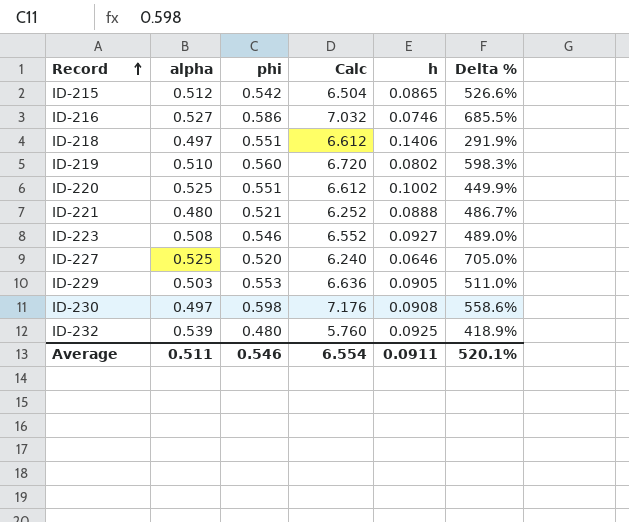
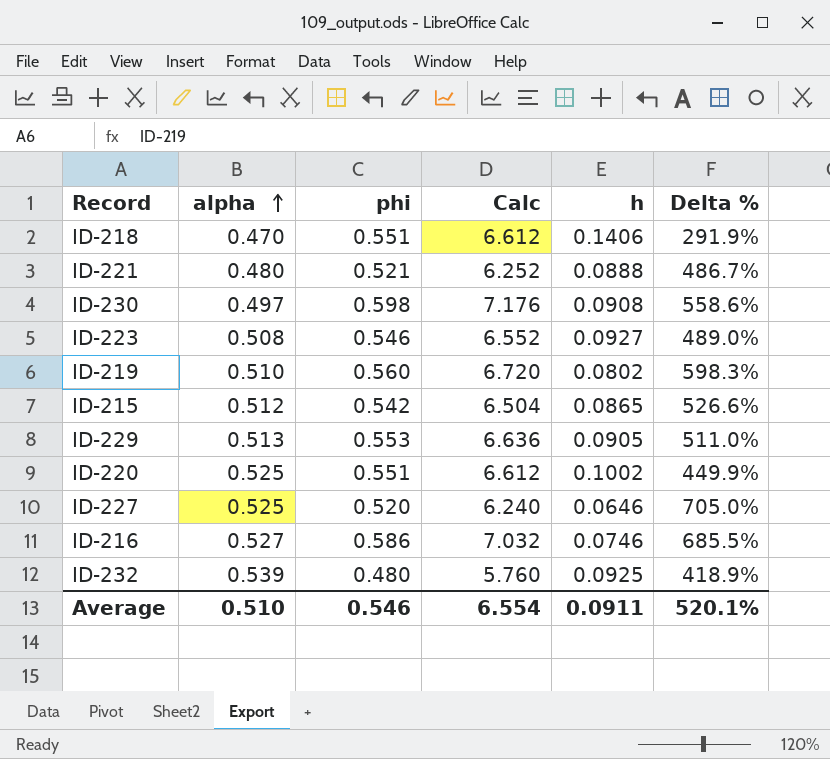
row order: Record ascending -> alpha ascending
ID-218 | alpha: 0.497 -> 0.470
ID-229 | alpha: 0.503 -> 0.513
Average | alpha: 0.511 -> 0.510

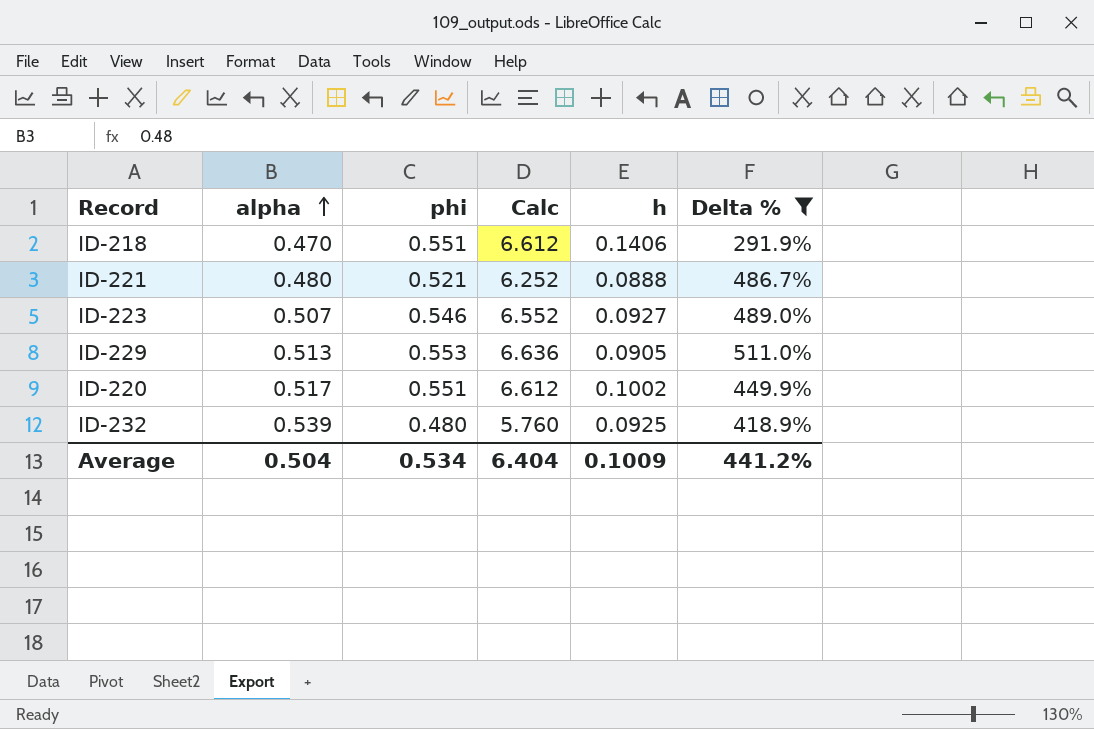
filter: none -> Delta % <= 511.0%
ID-223 | alpha: 0.508 -> 0.507
ID-220 | alpha: 0.525 -> 0.517
Average | alpha: 0.510 -> 0.504
Average | phi: 0.546 -> 0.534
Average | Calc: 6.554 -> 6.404
Average | h: 0.0911 -> 0.1009
Average | Delta %: 520.1% -> 441.2%

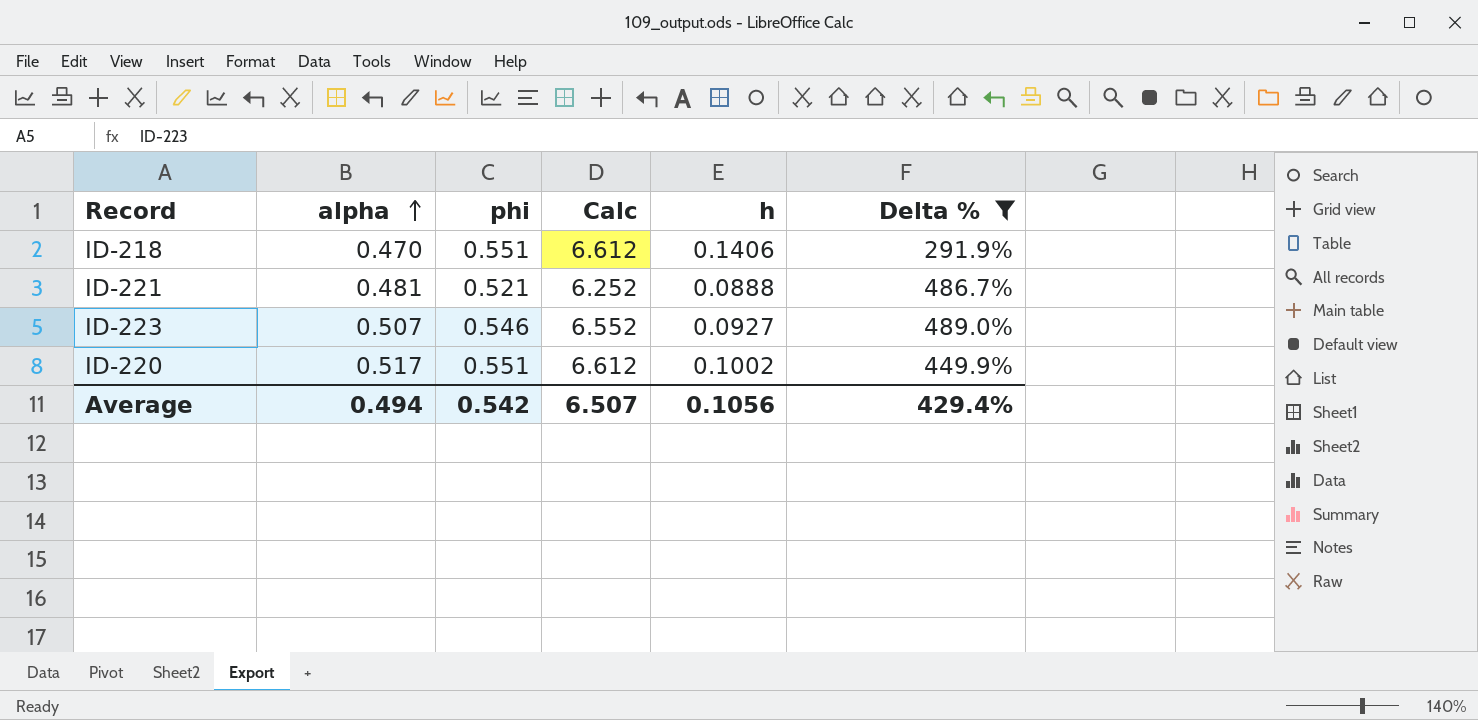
row ID-229: 0.513 | 0.553 | 6.636 | 0.0905 | 511.0% -> none
row ID-232: 0.539 | 0.480 | 5.760 | 0.0925 | 418.9% -> none
ID-221 | alpha: 0.480 -> 0.481
Average | alpha: 0.504 -> 0.494
Average | phi: 0.534 -> 0.542
Average | Calc: 6.404 -> 6.507
Average | h: 0.1009 -> 0.1056
Average | Delta %: 441.2% -> 429.4%

